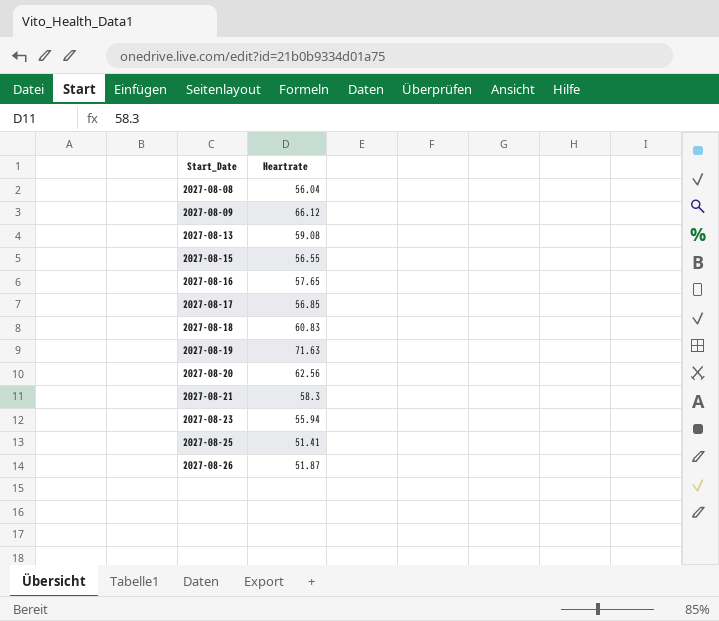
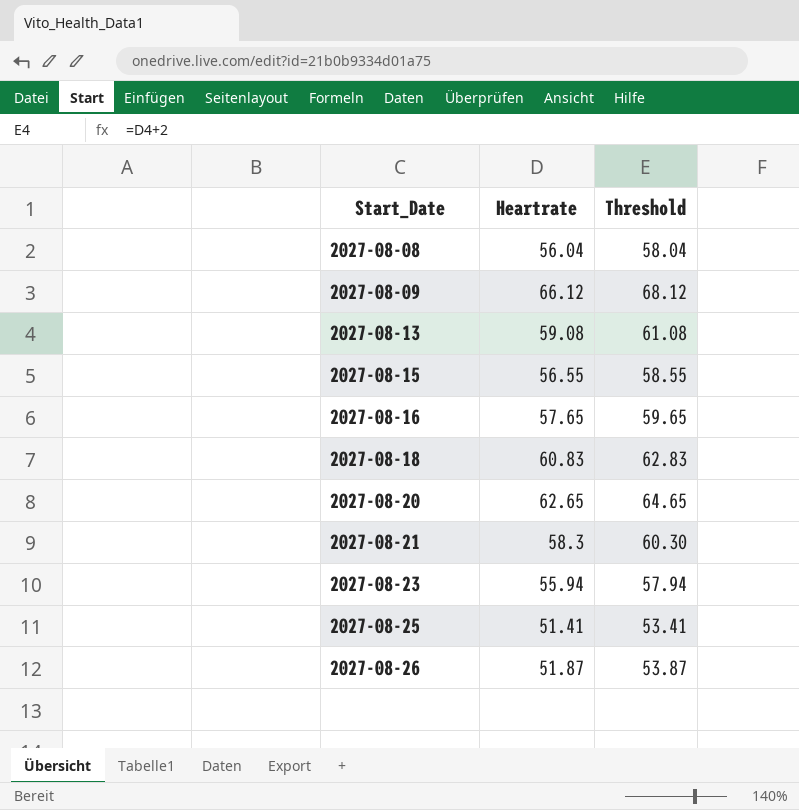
column Threshold | formula: none -> [Heartrate] + 2
row 2027-08-17: 56.85 -> none
row 2027-08-19: 71.63 -> none
2027-08-20 | Heartrate: 62.56 -> 62.65

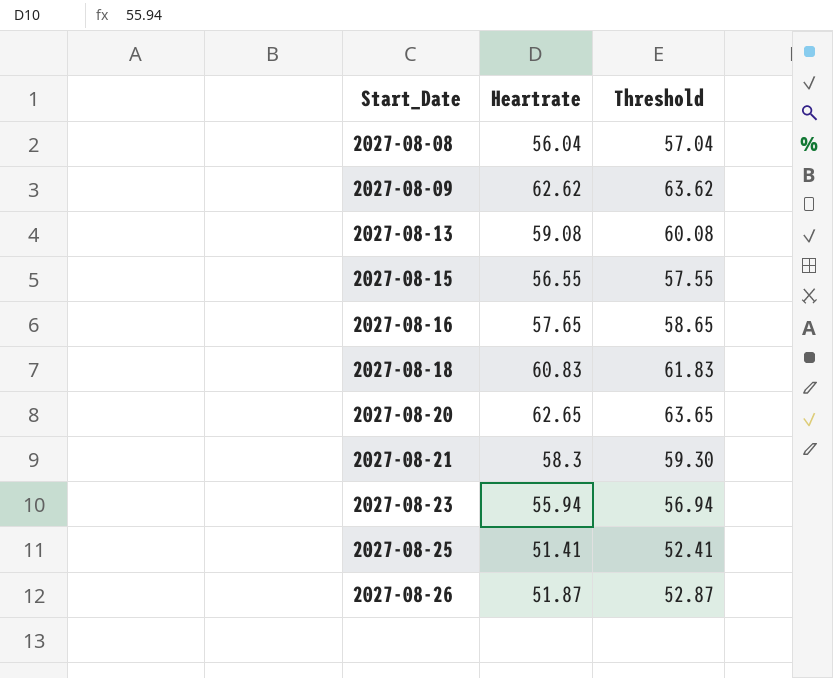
column Threshold | formula: [Heartrate] + 2 -> [Heartrate] + 1
2027-08-09 | Heartrate: 66.12 -> 62.62

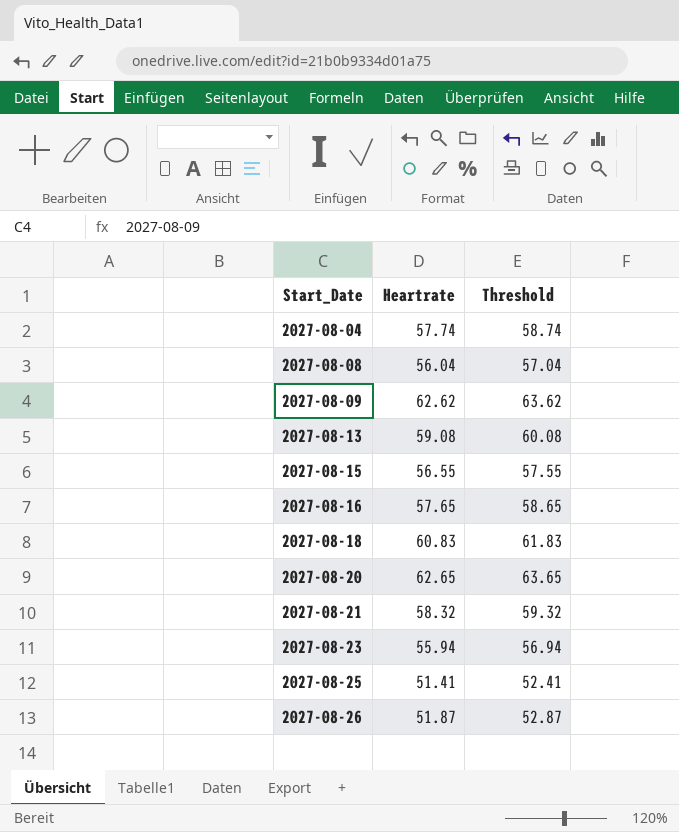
row 2027-08-04: none -> 57.74 | 58.74
2027-08-21 | Heartrate: 58.3 -> 58.32
2027-08-21 | Threshold: 59.30 -> 59.32

